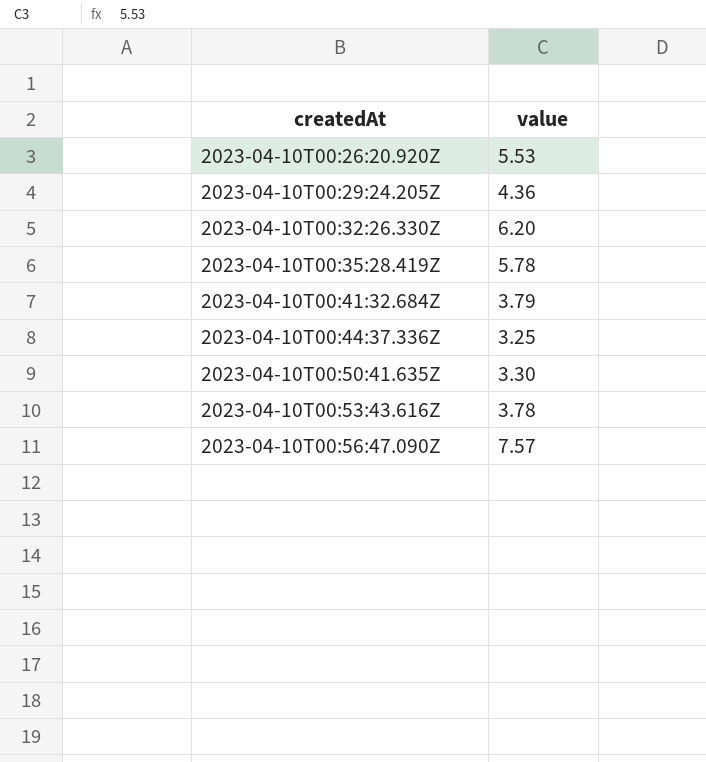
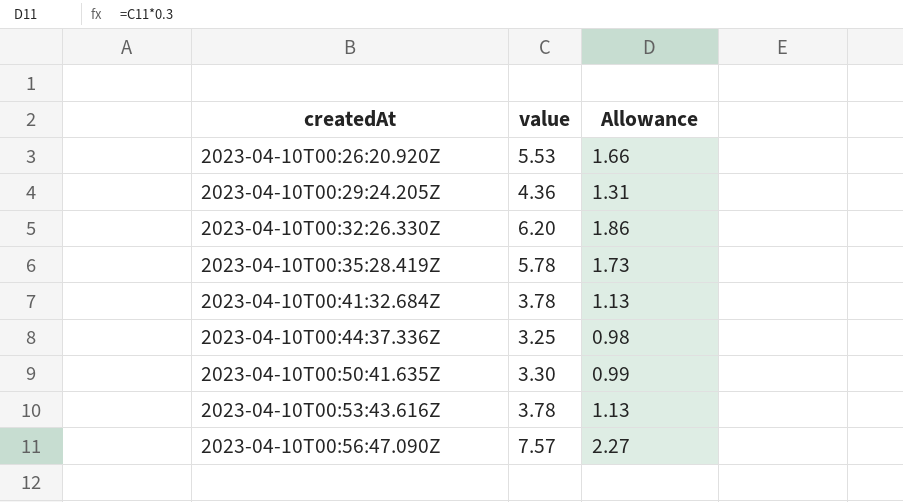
column Allowance | formula: none -> [value] * 0.3
2023-04-10T00:41:32.684Z | value: 3.79 -> 3.78

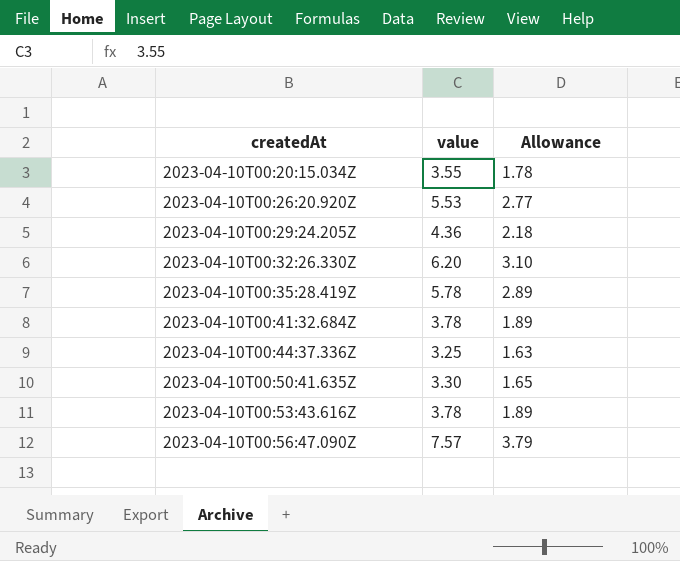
column Allowance | formula: [value] * 0.3 -> [value] * 0.5
row 2023-04-10T00:20:15.034Z: none -> 3.55 | 1.78

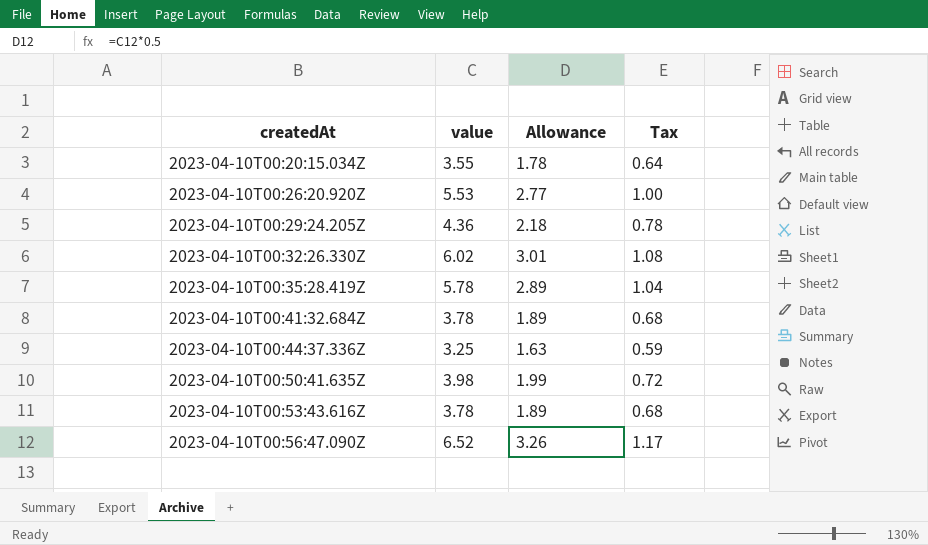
column Tax | formula: none -> [value] * 0.18
2023-04-10T00:32:26.330Z | value: 6.20 -> 6.02
2023-04-10T00:32:26.330Z | Allowance: 3.10 -> 3.01
2023-04-10T00:50:41.635Z | value: 3.30 -> 3.98
2023-04-10T00:50:41.635Z | Allowance: 1.65 -> 1.99
2023-04-10T00:56:47.090Z | value: 7.57 -> 6.52
2023-04-10T00:56:47.090Z | Allowance: 3.79 -> 3.26

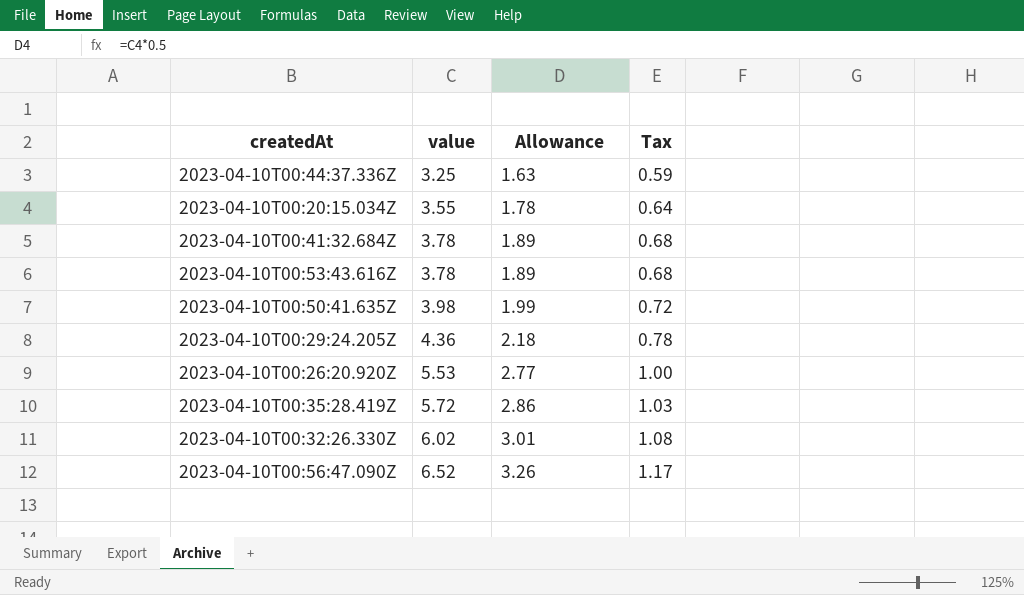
row order: createdAt ascending -> value ascending
2023-04-10T00:35:28.419Z | value: 5.78 -> 5.72
2023-04-10T00:35:28.419Z | Allowance: 2.89 -> 2.86
2023-04-10T00:35:28.419Z | Tax: 1.04 -> 1.03

